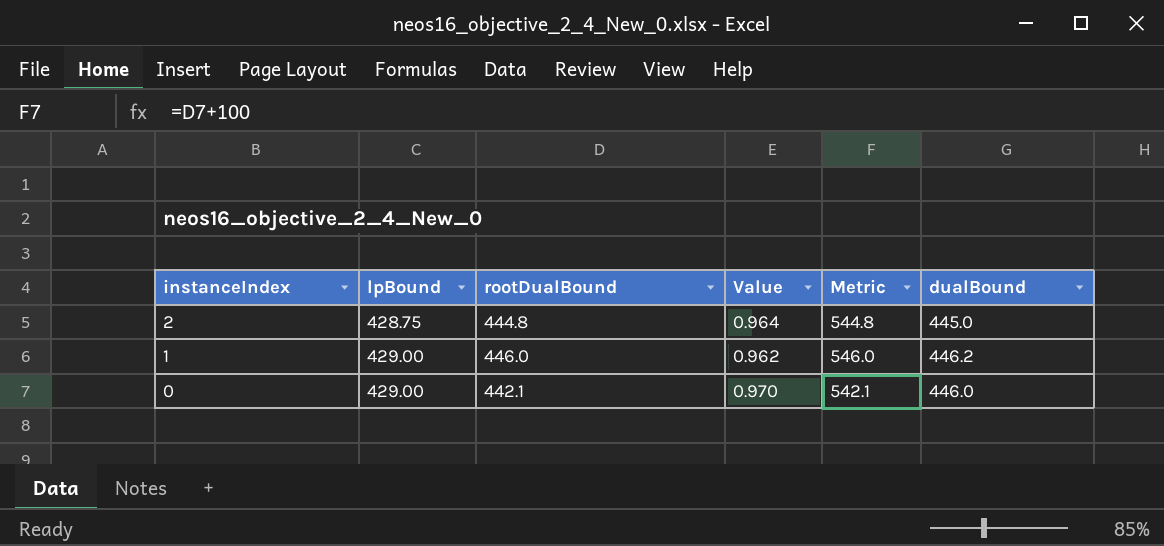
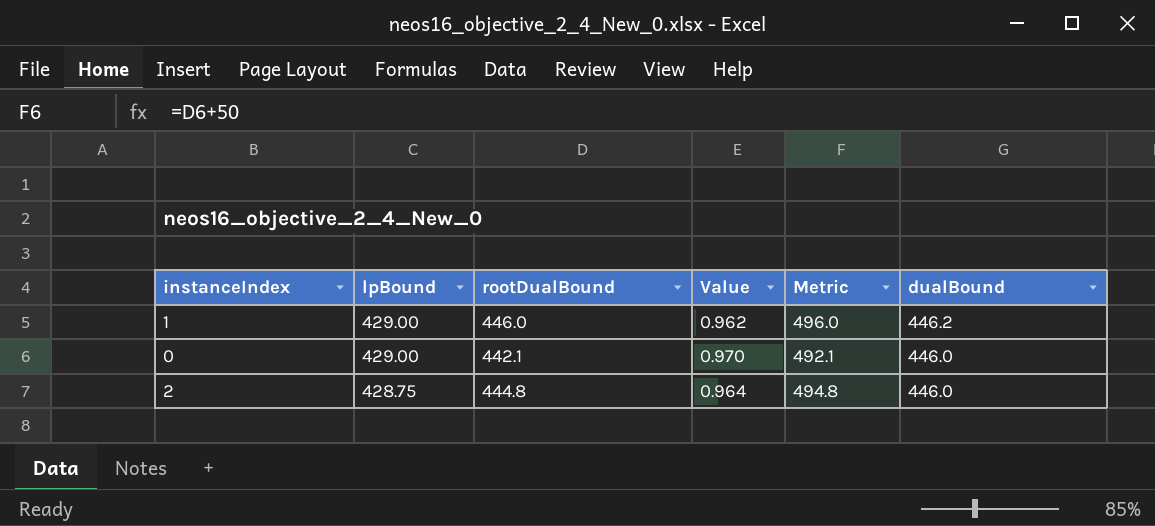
row order: instanceIndex descending -> lpBound descending
column Metric | formula: [rootDualBound] + 100 -> [rootDualBound] + 50
2 | dualBound: 445.0 -> 446.0

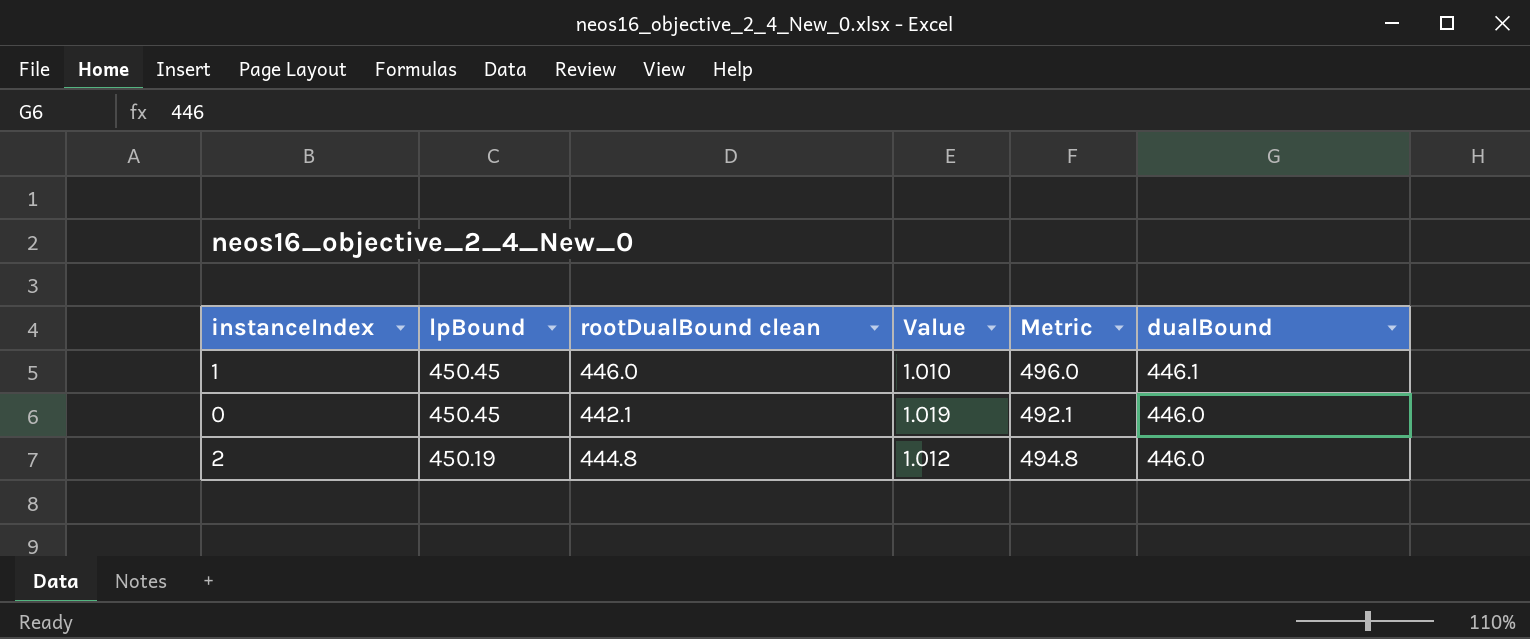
column name: rootDualBound -> rootDualBound clean
1 | lpBound: 429.00 -> 450.45
1 | Value: 0.962 -> 1.010
1 | dualBound: 446.2 -> 446.1
0 | lpBound: 429.00 -> 450.45
0 | Value: 0.970 -> 1.019
2 | lpBound: 428.75 -> 450.19
2 | Value: 0.964 -> 1.012

